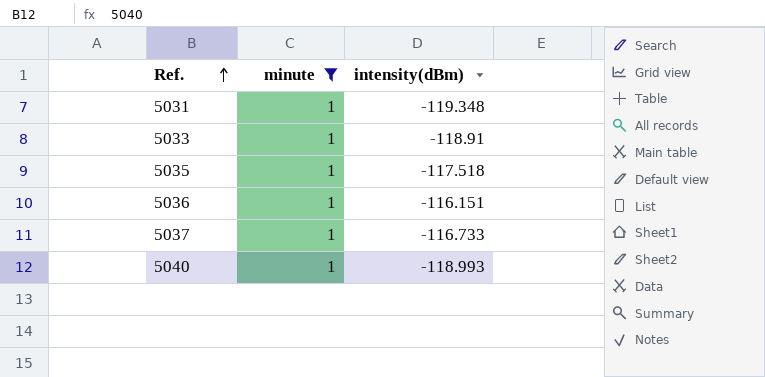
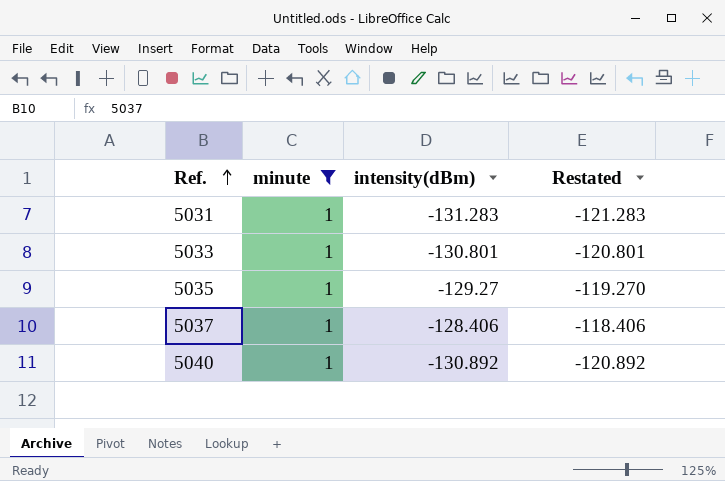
column Restated | formula: none -> [intensity(dBm)] + 10
row 5036: 1 | -116.151 -> none
5031 | intensity(dBm): -119.348 -> -131.283
5033 | intensity(dBm): -118.91 -> -130.801
5035 | intensity(dBm): -117.518 -> -129.27
5037 | intensity(dBm): -116.733 -> -128.406
5040 | intensity(dBm): -118.993 -> -130.892

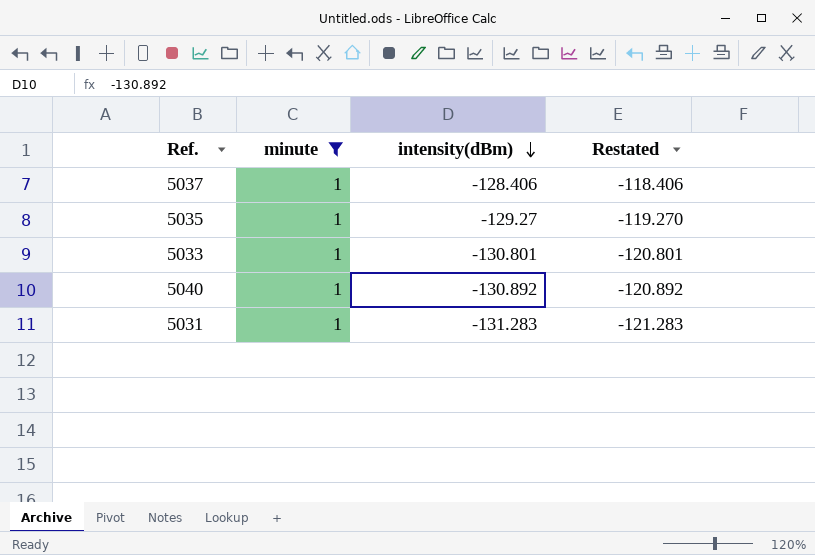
row order: Ref. ascending -> intensity(dBm) descending

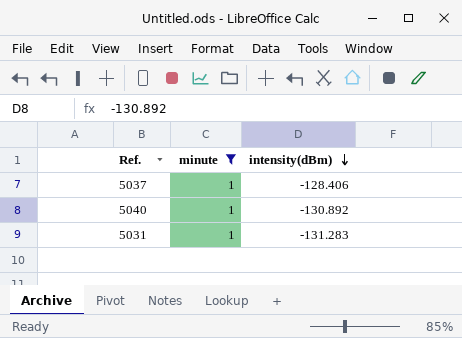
column Restated | formula: [intensity(dBm)] + 10 -> none
row 5035: 1 | -129.27 | -119.270 -> none
row 5033: 1 | -130.801 | -120.801 -> none

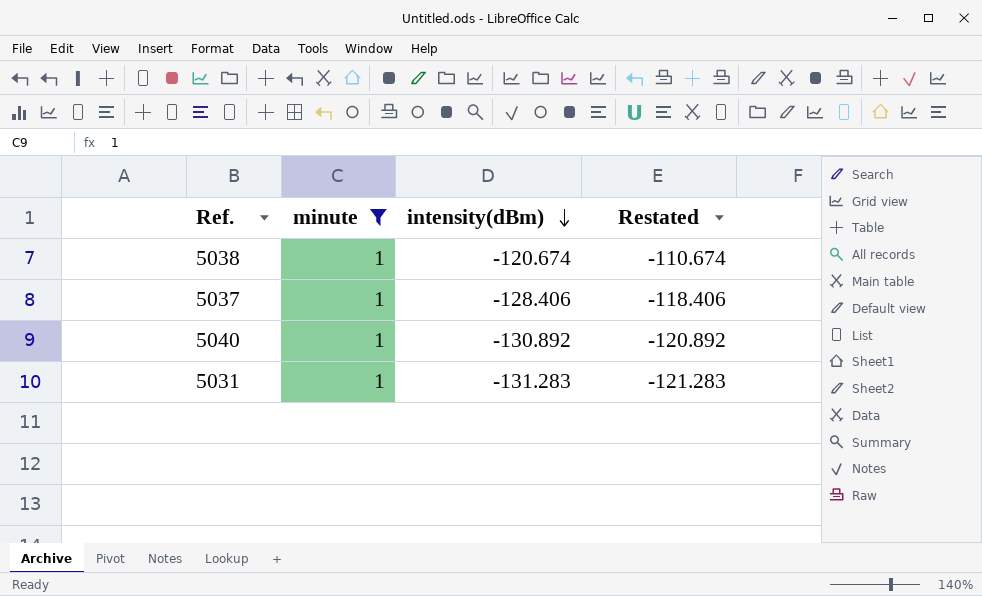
column Restated | formula: none -> [intensity(dBm)] + 10
row 5038: none -> 1 | -120.674 | -110.674

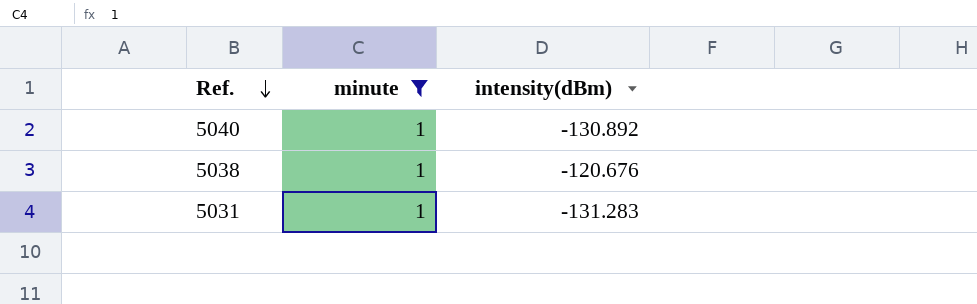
row order: intensity(dBm) descending -> Ref. descending
column Restated | formula: [intensity(dBm)] + 10 -> none
row 5037: 1 | -128.406 | -118.406 -> none
5038 | intensity(dBm): -120.674 -> -120.676

